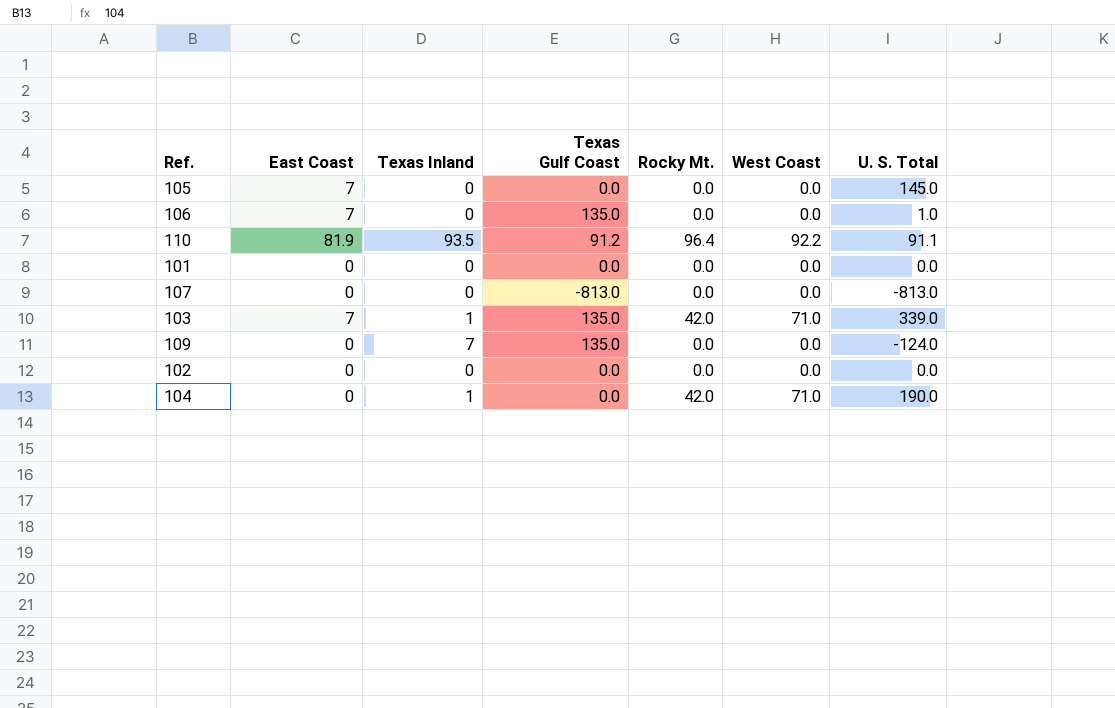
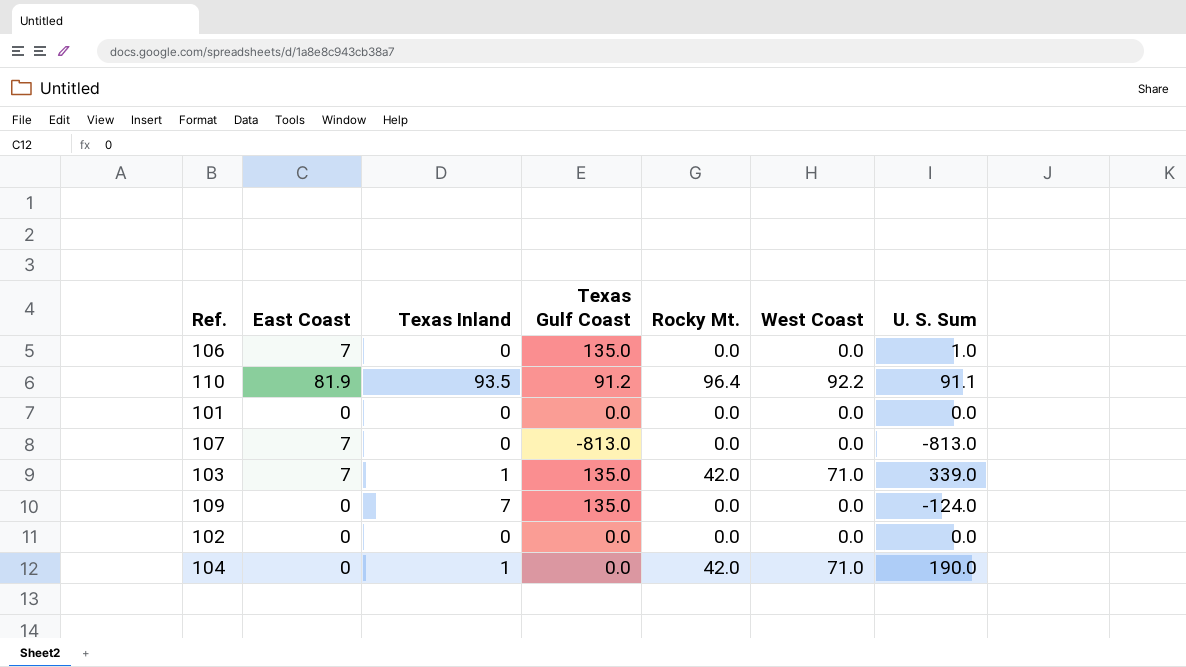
column name: U. S. Total -> U. S. Sum
row 105: 7 | 0 | 0.0 | 0.0 | 0.0 | 145.0 -> none
107 | East Coast: 0 -> 7

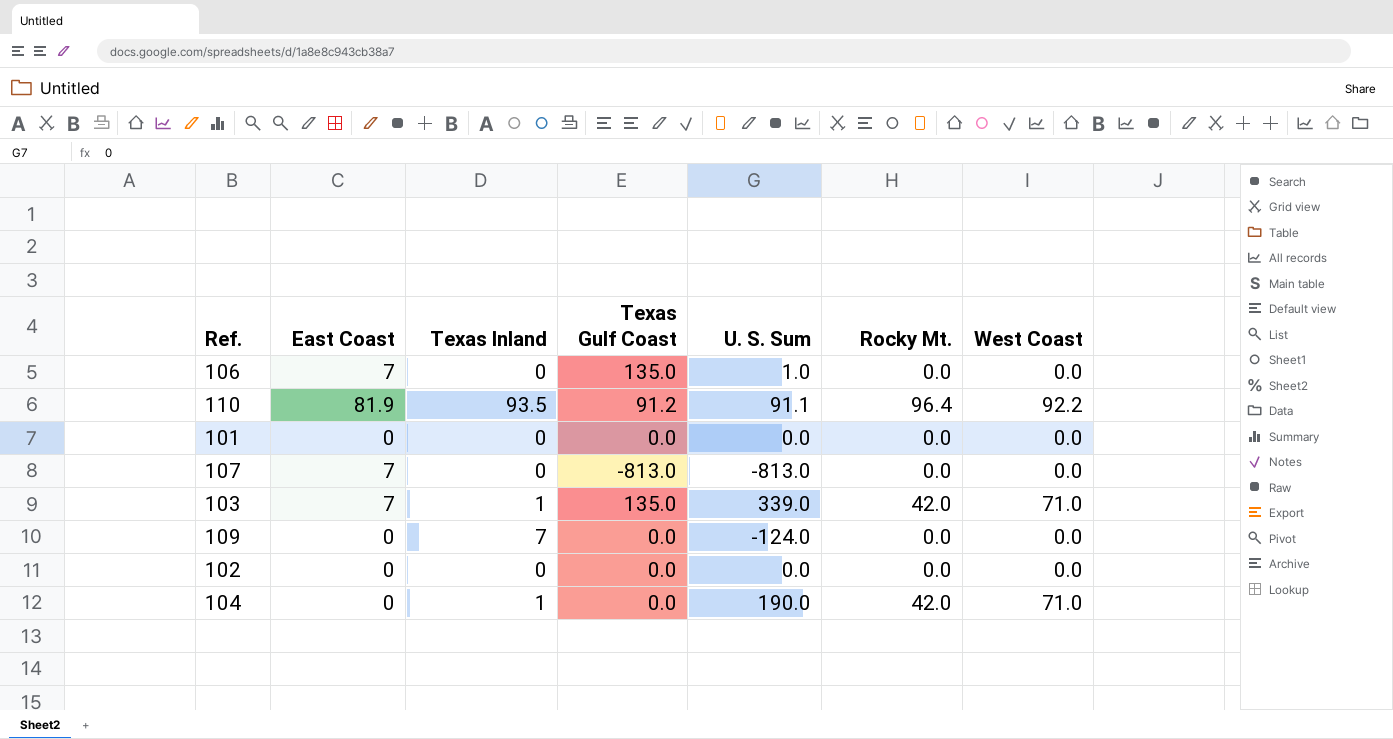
column U. S. Sum | position: 7 -> 5
109 | Texas Gulf Coast: 135.0 -> 0.0

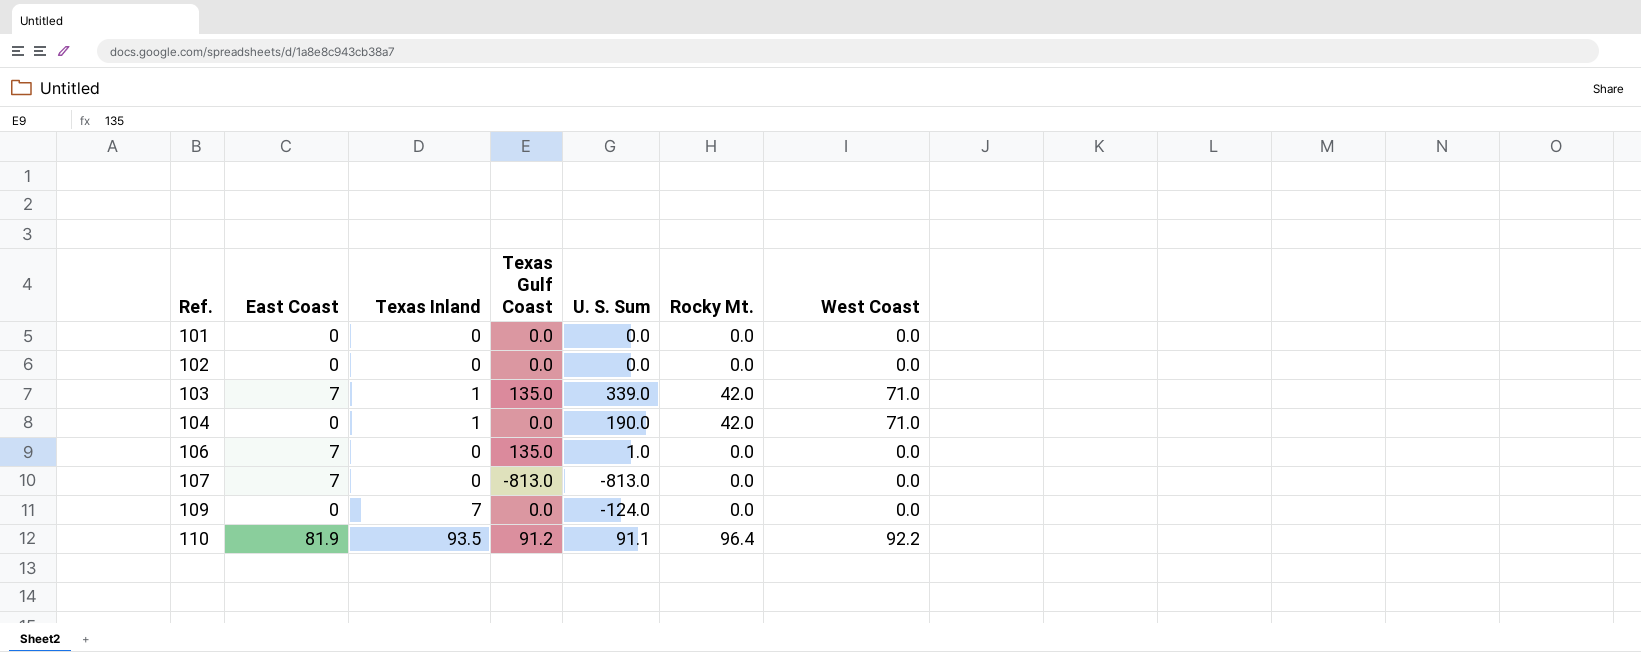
row order: none -> Ref. ascending

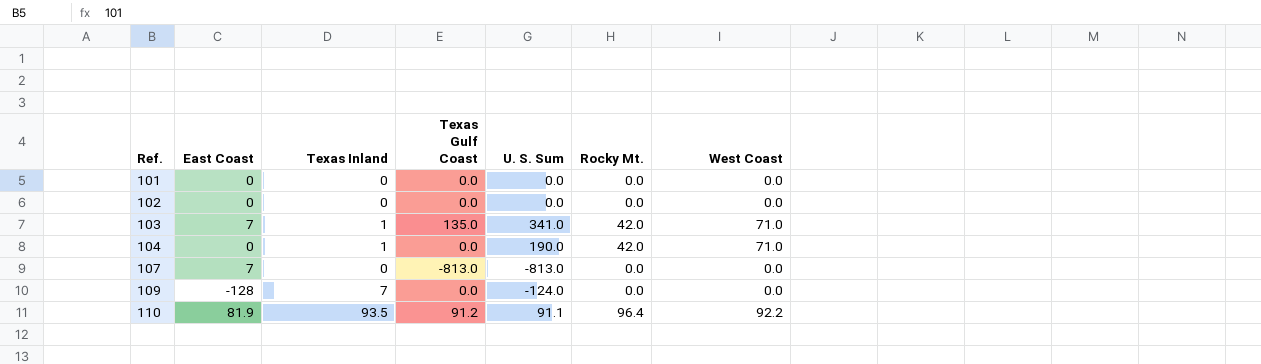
row 106: 7 | 0 | 135.0 | 1.0 | 0.0 | 0.0 -> none
103 | U. S. Sum: 339.0 -> 341.0
109 | East Coast: 0 -> -128

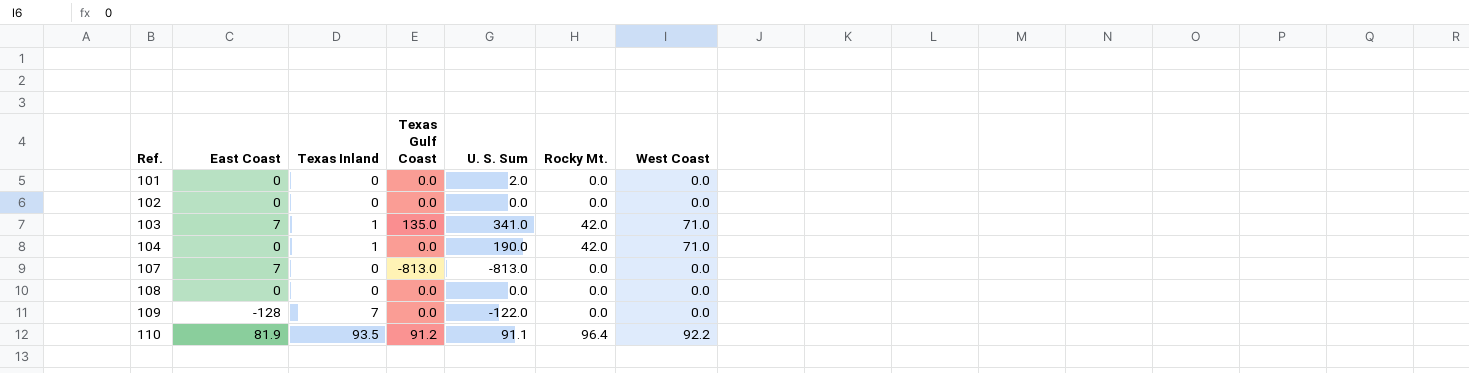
101 | U. S. Sum: 0.0 -> 2.0
row 108: none -> 0 | 0 | 0.0 | 0.0 | 0.0 | 0.0
109 | U. S. Sum: -124.0 -> -122.0

